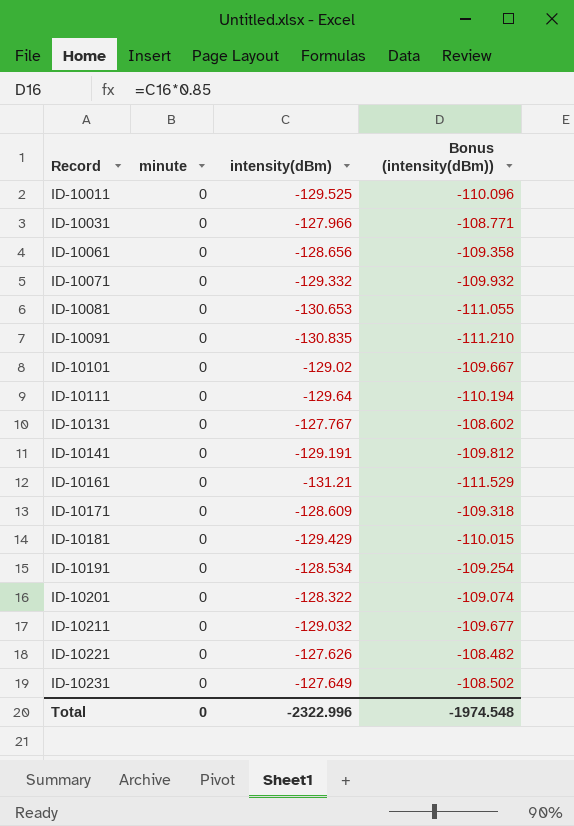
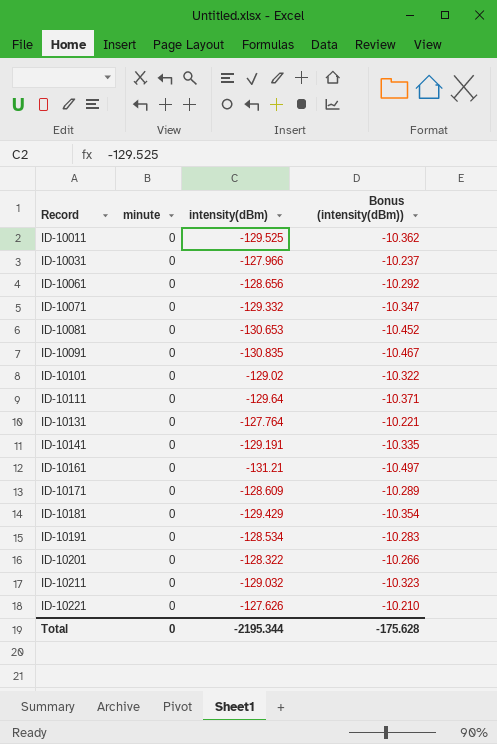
column Bonus (intensity(dBm)) | formula: [intensity(dBm)] * 0.85 -> [intensity(dBm)] * 0.08
row ID-10231: 0 | -127.649 | -108.502 -> none
ID-10131 | intensity(dBm): -127.767 -> -127.764
Total | intensity(dBm): -2322.996 -> -2195.344
Total | Bonus (intensity(dBm)): -1974.548 -> -175.628

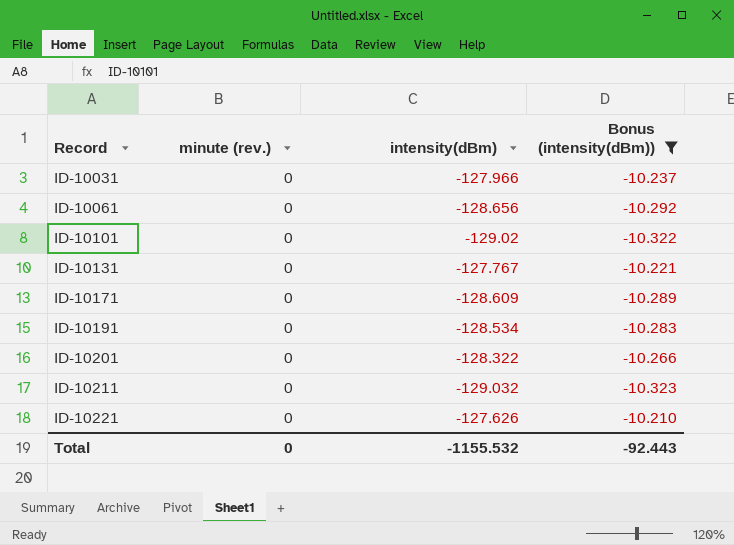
filter: none -> Bonus (intensity(dBm)) >= -10.323
column name: minute -> minute (rev.)
ID-10131 | intensity(dBm): -127.764 -> -127.767
Total | intensity(dBm): -2195.344 -> -1155.532
Total | Bonus (intensity(dBm)): -175.628 -> -92.443

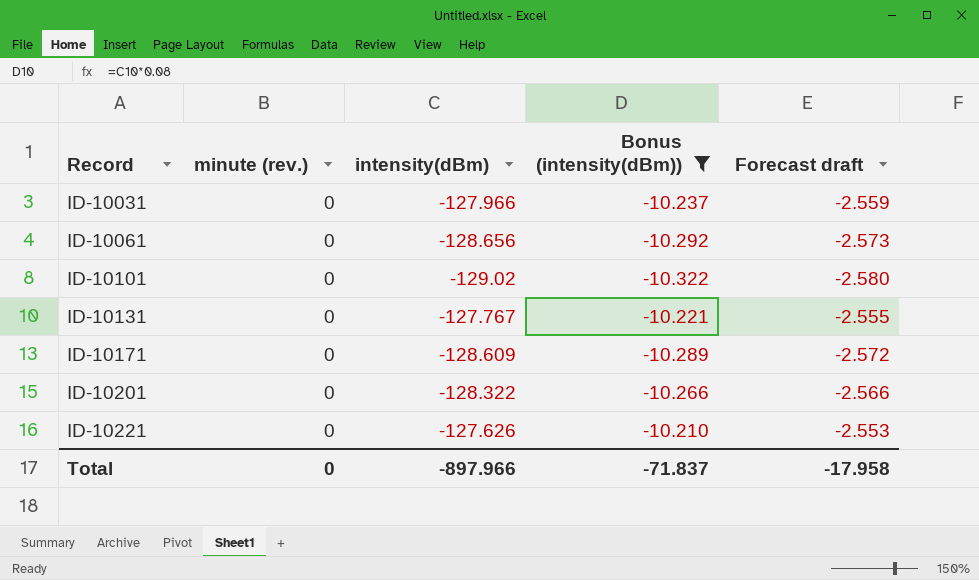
column Forecast draft | formula: none -> [intensity(dBm)] * 0.02
row ID-10191: 0 | -128.534 | -10.283 -> none
row ID-10211: 0 | -129.032 | -10.323 -> none
Total | intensity(dBm): -1155.532 -> -897.966
Total | Bonus (intensity(dBm)): -92.443 -> -71.837

